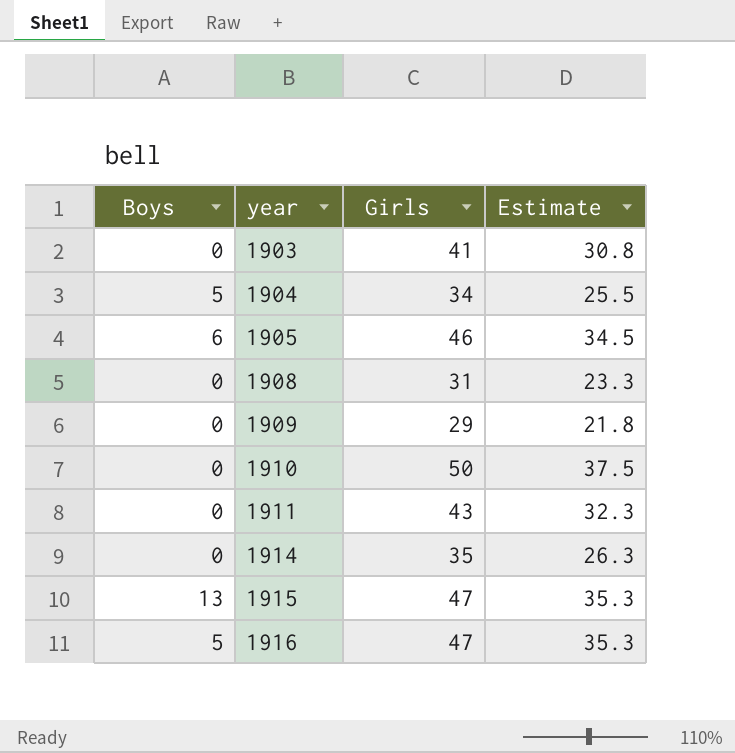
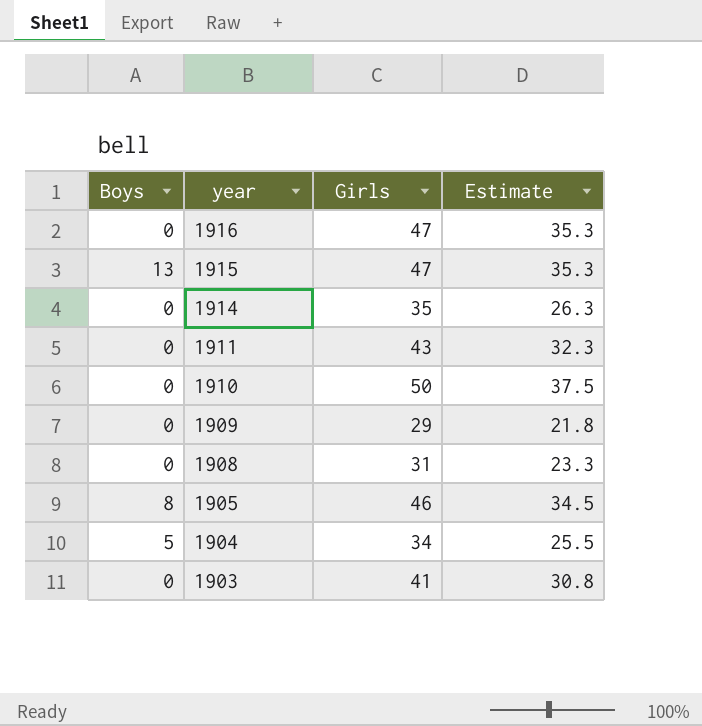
row order: year ascending -> year descending
1916 | Boys: 5 -> 0
1905 | Boys: 6 -> 8

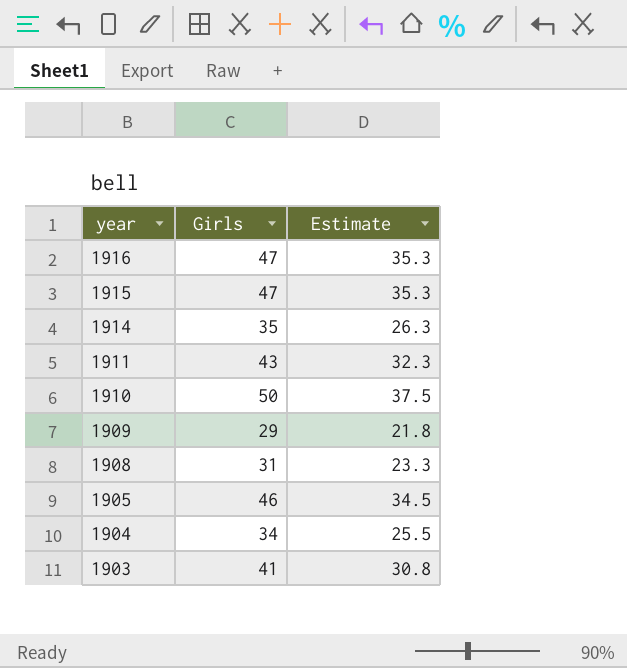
column Boys | position: 1 -> none

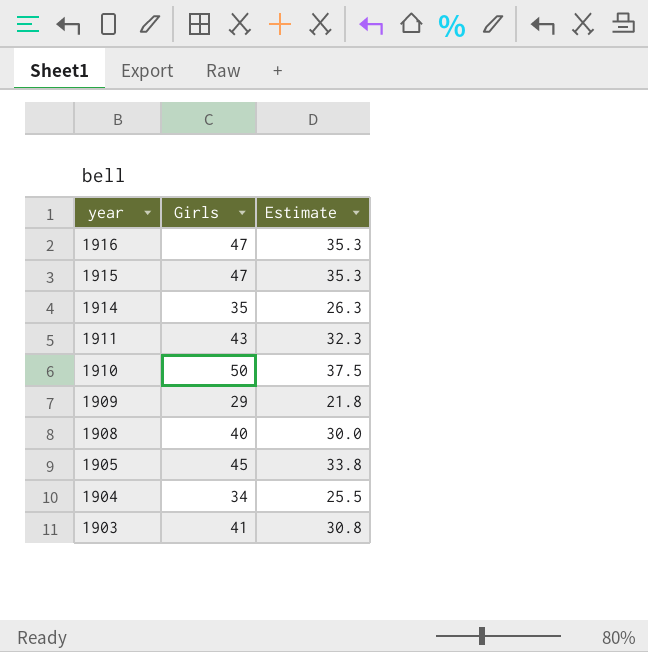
1908 | Girls: 31 -> 40
1908 | Estimate: 23.3 -> 30.0
1905 | Girls: 46 -> 45
1905 | Estimate: 34.5 -> 33.8

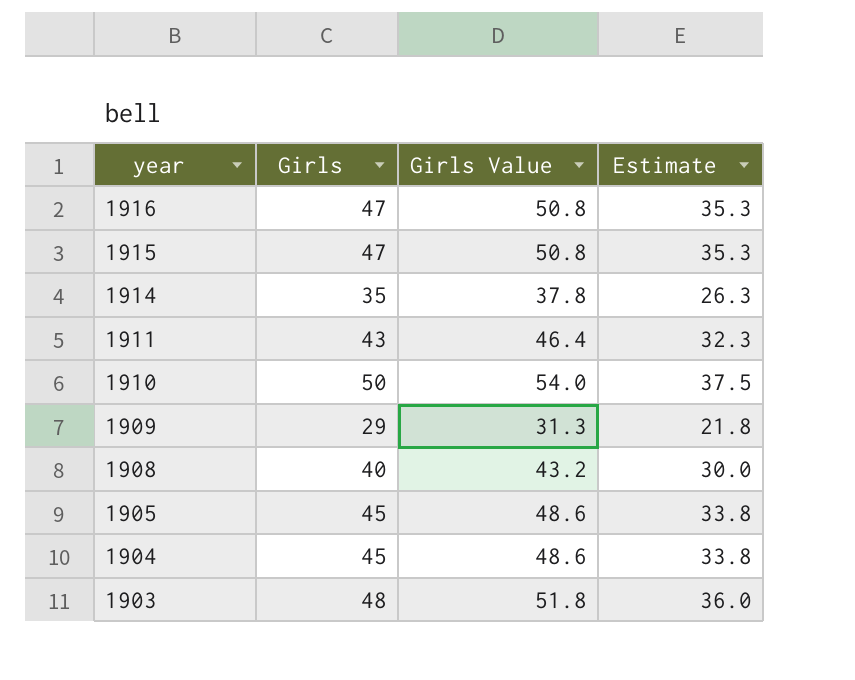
column Girls Value | formula: none -> [Girls] * 1.08
1904 | Girls: 34 -> 45
1904 | Estimate: 25.5 -> 33.8
1903 | Girls: 41 -> 48
1903 | Estimate: 30.8 -> 36.0

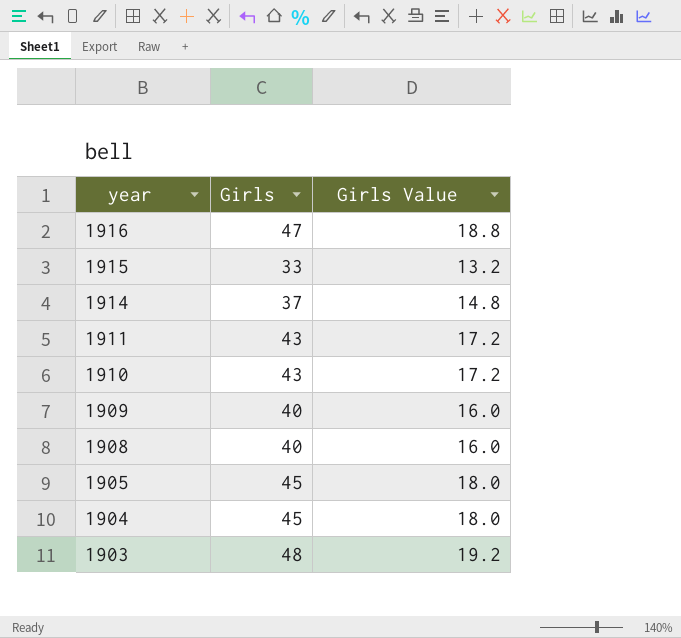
column Estimate | formula: [Girls] * 0.75 -> none
column Girls Value | formula: [Girls] * 1.08 -> [Girls] * 0.4
1915 | Girls: 47 -> 33
1914 | Girls: 35 -> 37
1910 | Girls: 50 -> 43
1909 | Girls: 29 -> 40

